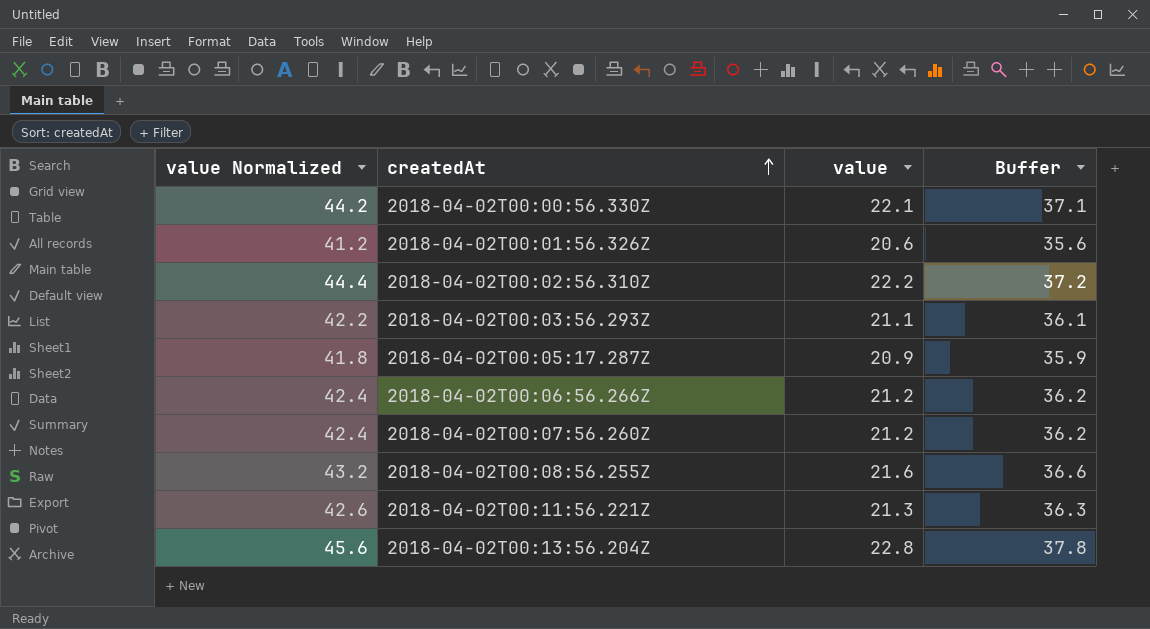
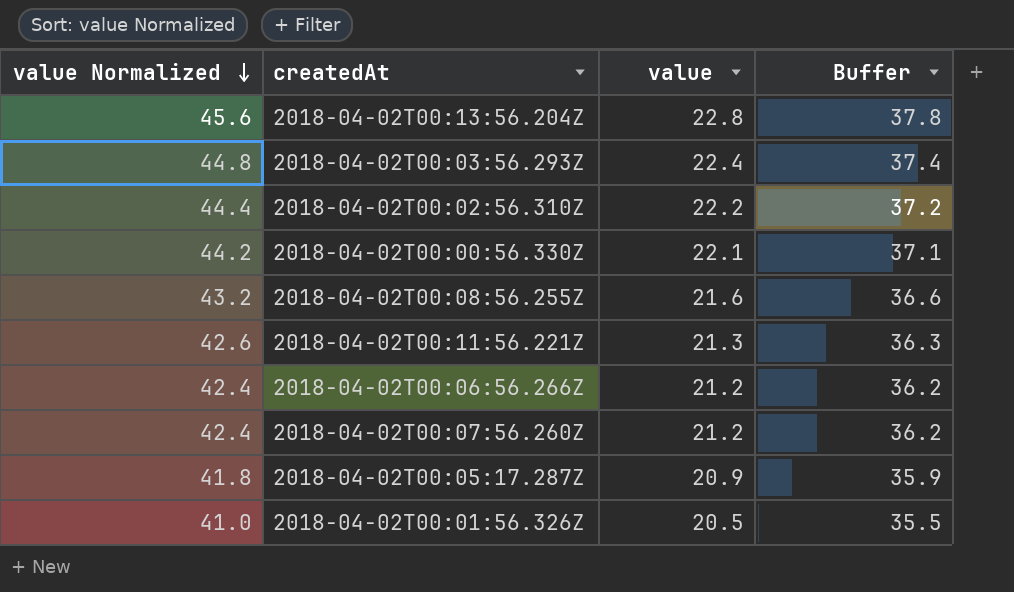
row order: createdAt ascending -> value Normalized descending
2018-04-02T00:03:56.293Z | value Normalized: 42.2 -> 44.8
2018-04-02T00:03:56.293Z | value: 21.1 -> 22.4
2018-04-02T00:03:56.293Z | Buffer: 36.1 -> 37.4
2018-04-02T00:01:56.326Z | value Normalized: 41.2 -> 41.0
2018-04-02T00:01:56.326Z | value: 20.6 -> 20.5
2018-04-02T00:01:56.326Z | Buffer: 35.6 -> 35.5

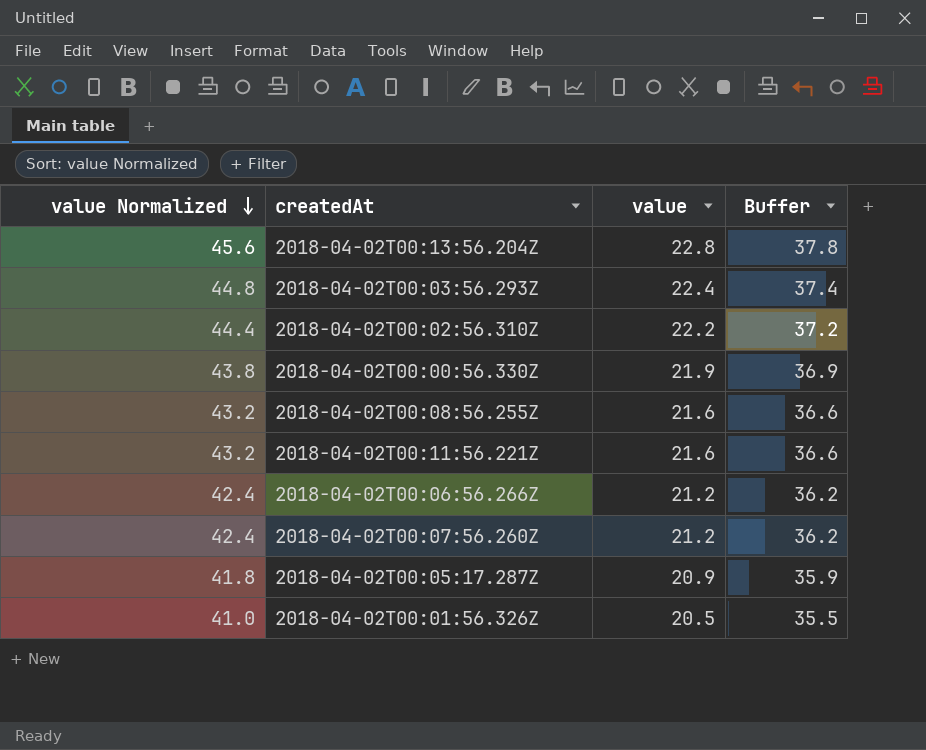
2018-04-02T00:00:56.330Z | value Normalized: 44.2 -> 43.8
2018-04-02T00:00:56.330Z | value: 22.1 -> 21.9
2018-04-02T00:00:56.330Z | Buffer: 37.1 -> 36.9
2018-04-02T00:11:56.221Z | value Normalized: 42.6 -> 43.2
2018-04-02T00:11:56.221Z | value: 21.3 -> 21.6
2018-04-02T00:11:56.221Z | Buffer: 36.3 -> 36.6

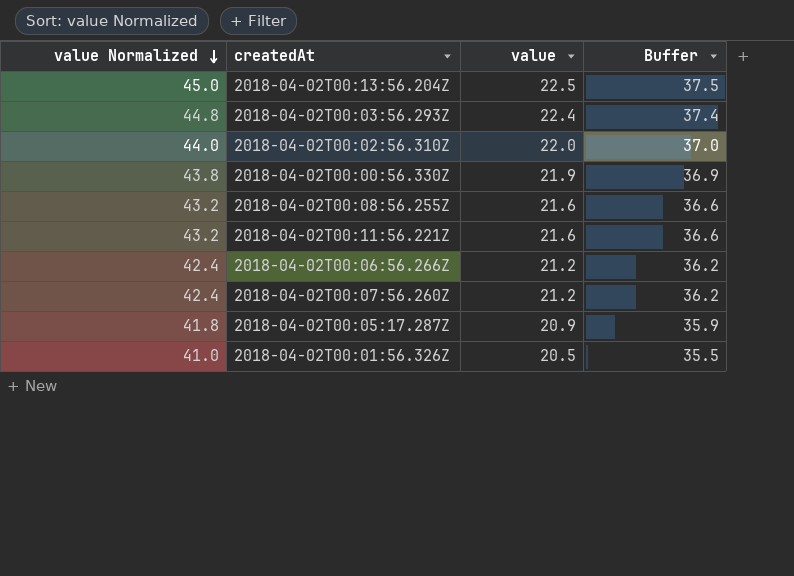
2018-04-02T00:13:56.204Z | value Normalized: 45.6 -> 45.0
2018-04-02T00:13:56.204Z | value: 22.8 -> 22.5
2018-04-02T00:13:56.204Z | Buffer: 37.8 -> 37.5
2018-04-02T00:02:56.310Z | value Normalized: 44.4 -> 44.0
2018-04-02T00:02:56.310Z | value: 22.2 -> 22.0
2018-04-02T00:02:56.310Z | Buffer: 37.2 -> 37.0

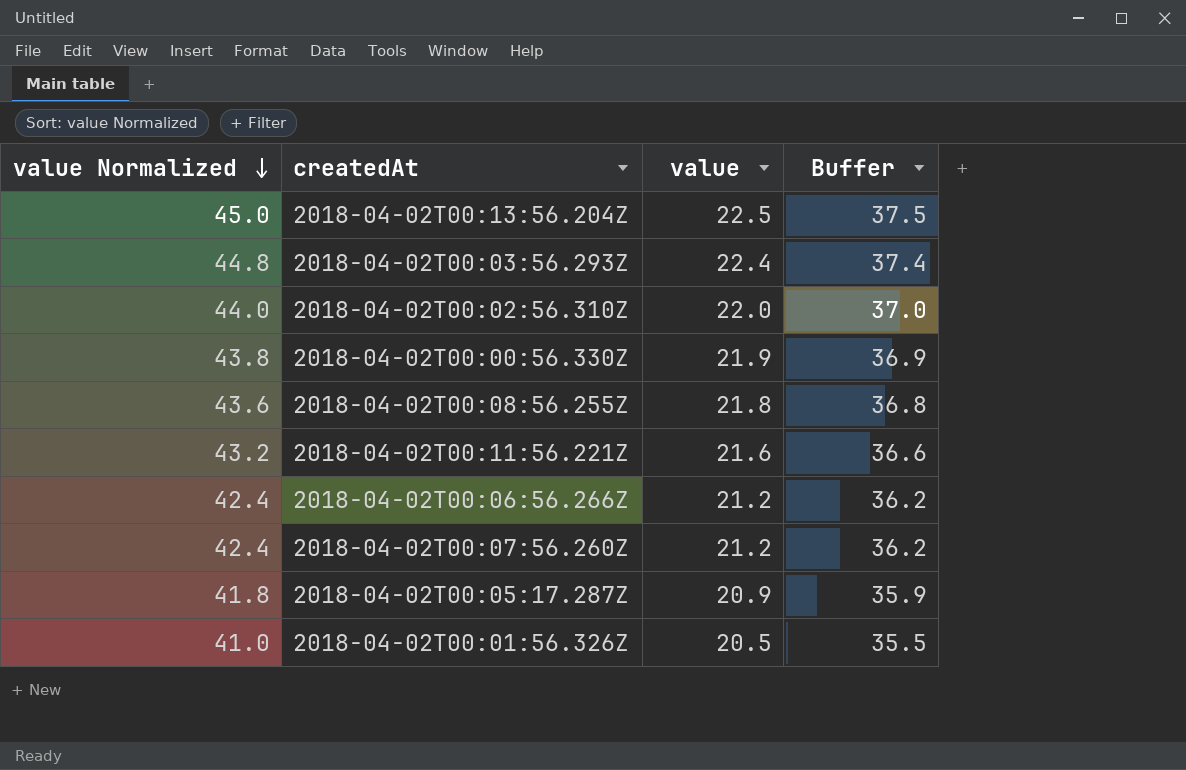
2018-04-02T00:08:56.255Z | value Normalized: 43.2 -> 43.6
2018-04-02T00:08:56.255Z | value: 21.6 -> 21.8
2018-04-02T00:08:56.255Z | Buffer: 36.6 -> 36.8

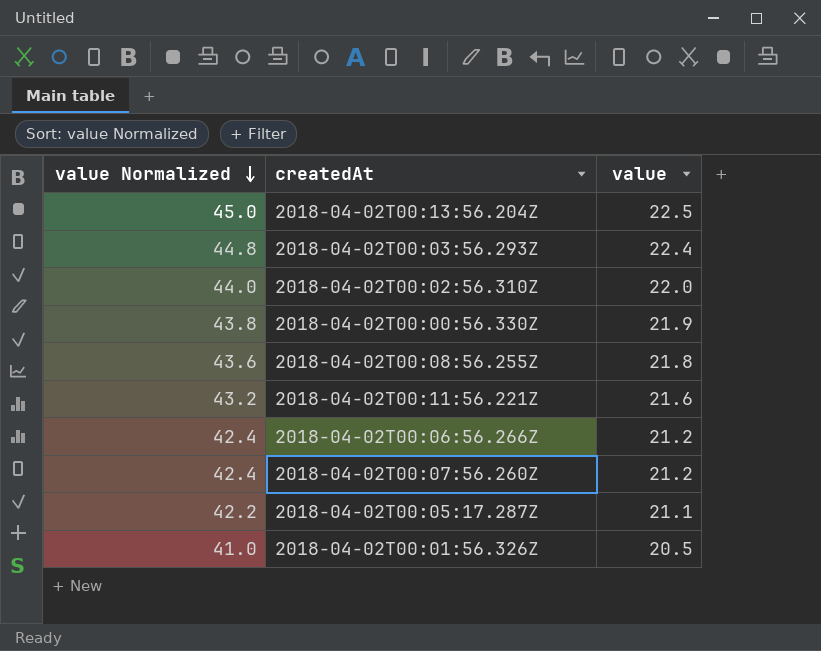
column Buffer | formula: [value] + 15 -> none
2018-04-02T00:05:17.287Z | value Normalized: 41.8 -> 42.2
2018-04-02T00:05:17.287Z | value: 20.9 -> 21.1

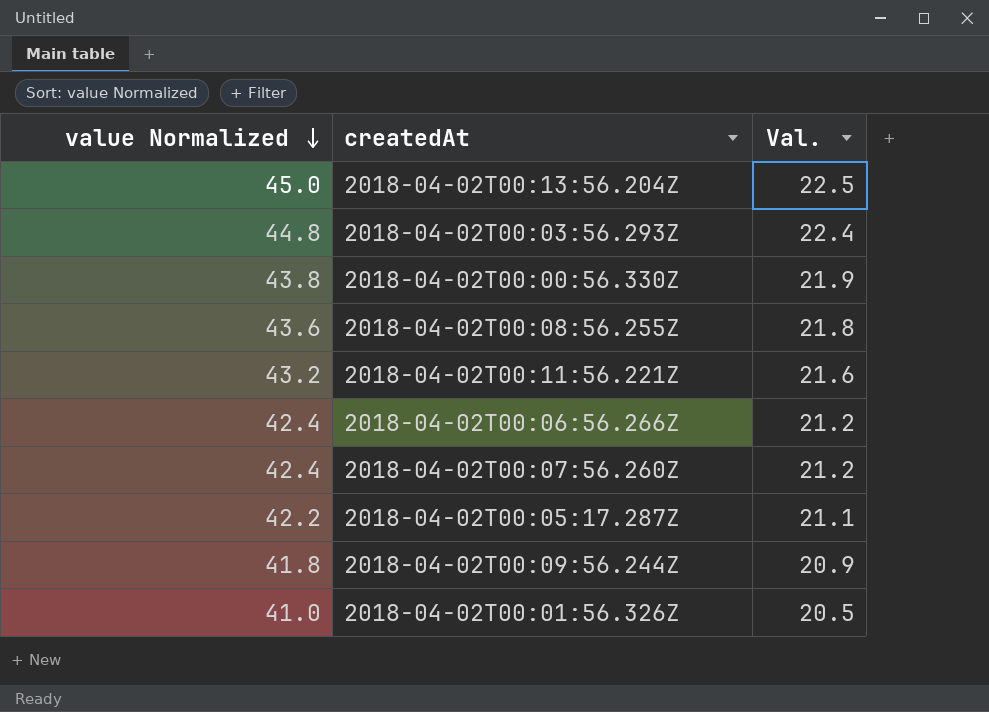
column name: value -> Val.
row 2018-04-02T00:02:56.310Z: 44.0 | 22.0 -> none
row 2018-04-02T00:09:56.244Z: none -> 41.8 | 20.9

